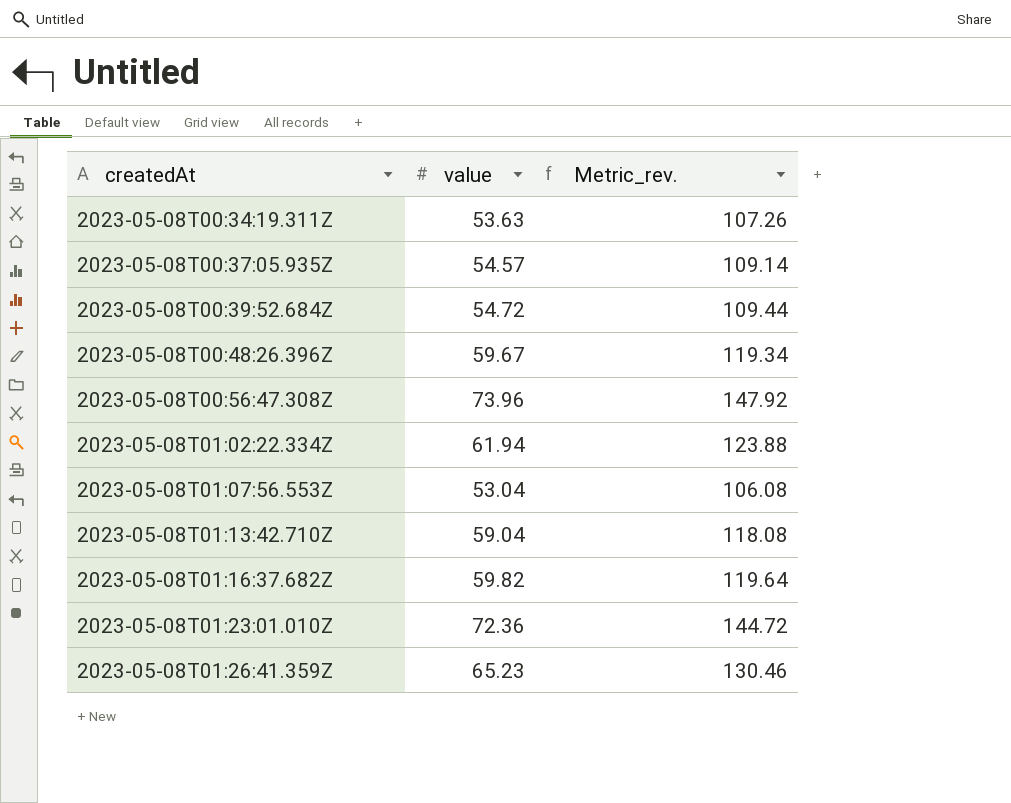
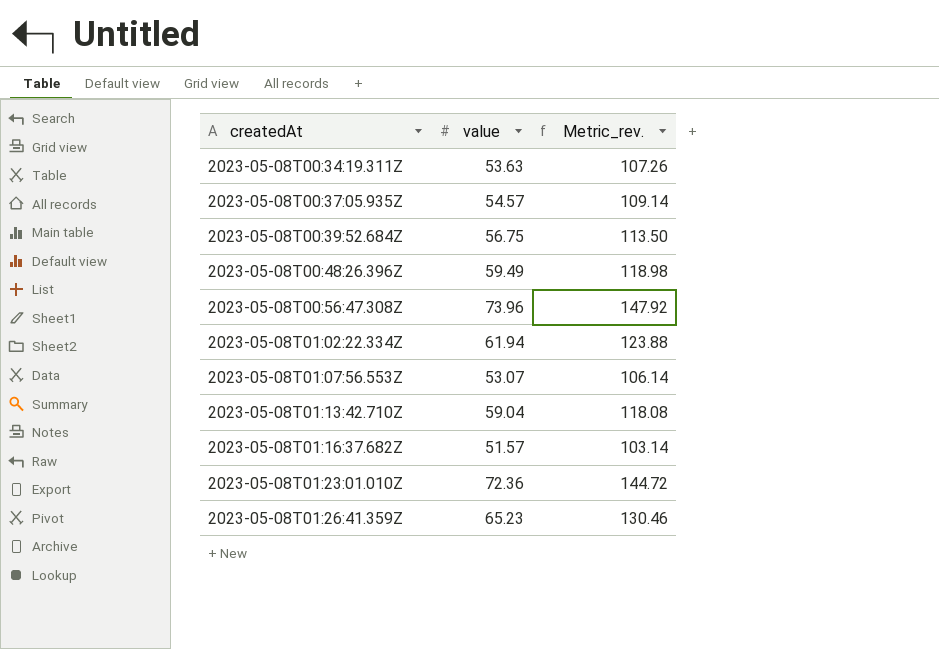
2023-05-08T00:39:52.684Z | value: 54.72 -> 56.75
2023-05-08T00:39:52.684Z | Metric_rev.: 109.44 -> 113.50
2023-05-08T00:48:26.396Z | value: 59.67 -> 59.49
2023-05-08T00:48:26.396Z | Metric_rev.: 119.34 -> 118.98
2023-05-08T01:07:56.553Z | value: 53.04 -> 53.07
2023-05-08T01:07:56.553Z | Metric_rev.: 106.08 -> 106.14
2023-05-08T01:16:37.682Z | value: 59.82 -> 51.57
2023-05-08T01:16:37.682Z | Metric_rev.: 119.64 -> 103.14

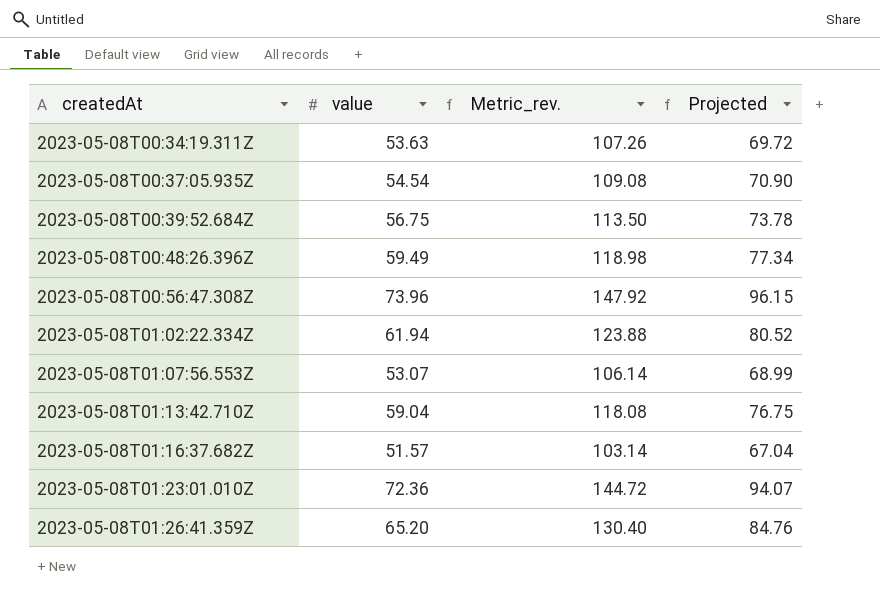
column Projected | formula: none -> [value] * 1.3
2023-05-08T00:37:05.935Z | value: 54.57 -> 54.54
2023-05-08T00:37:05.935Z | Metric_rev.: 109.14 -> 109.08
2023-05-08T01:26:41.359Z | value: 65.23 -> 65.20
2023-05-08T01:26:41.359Z | Metric_rev.: 130.46 -> 130.40

